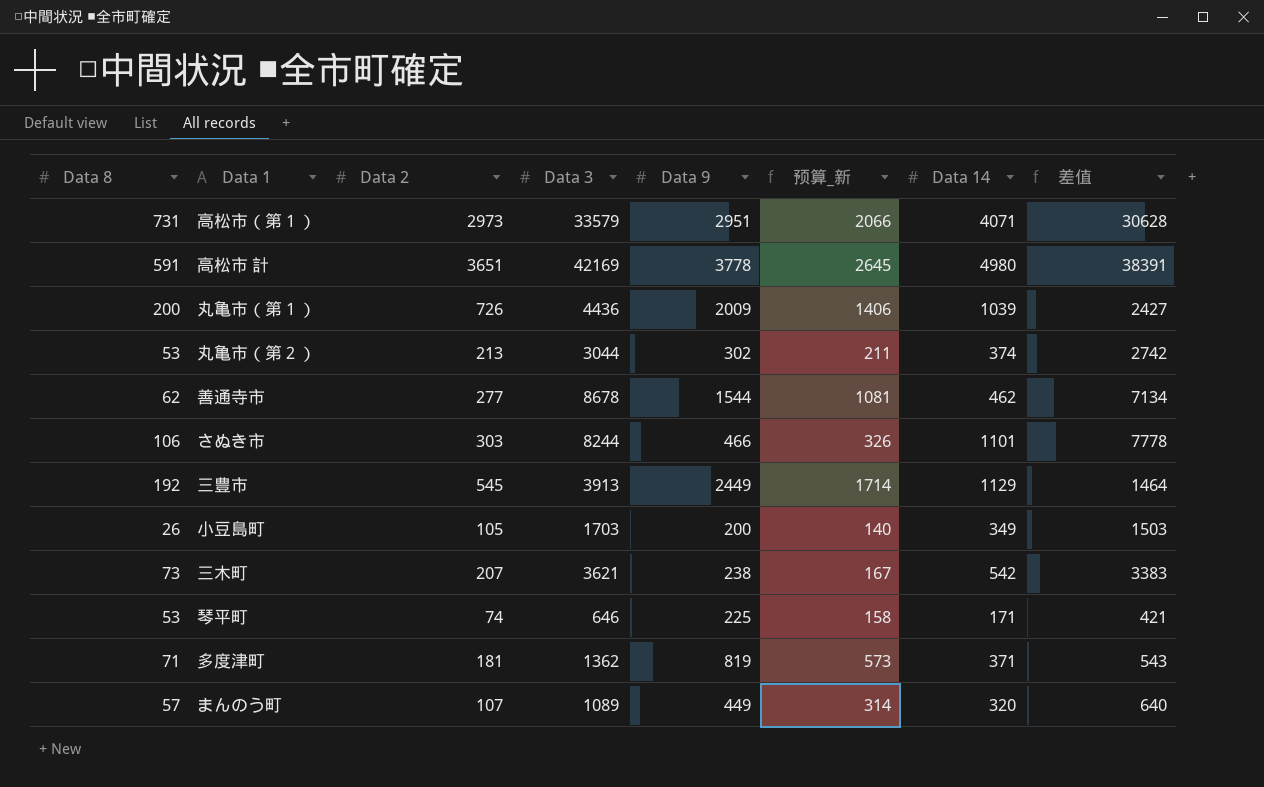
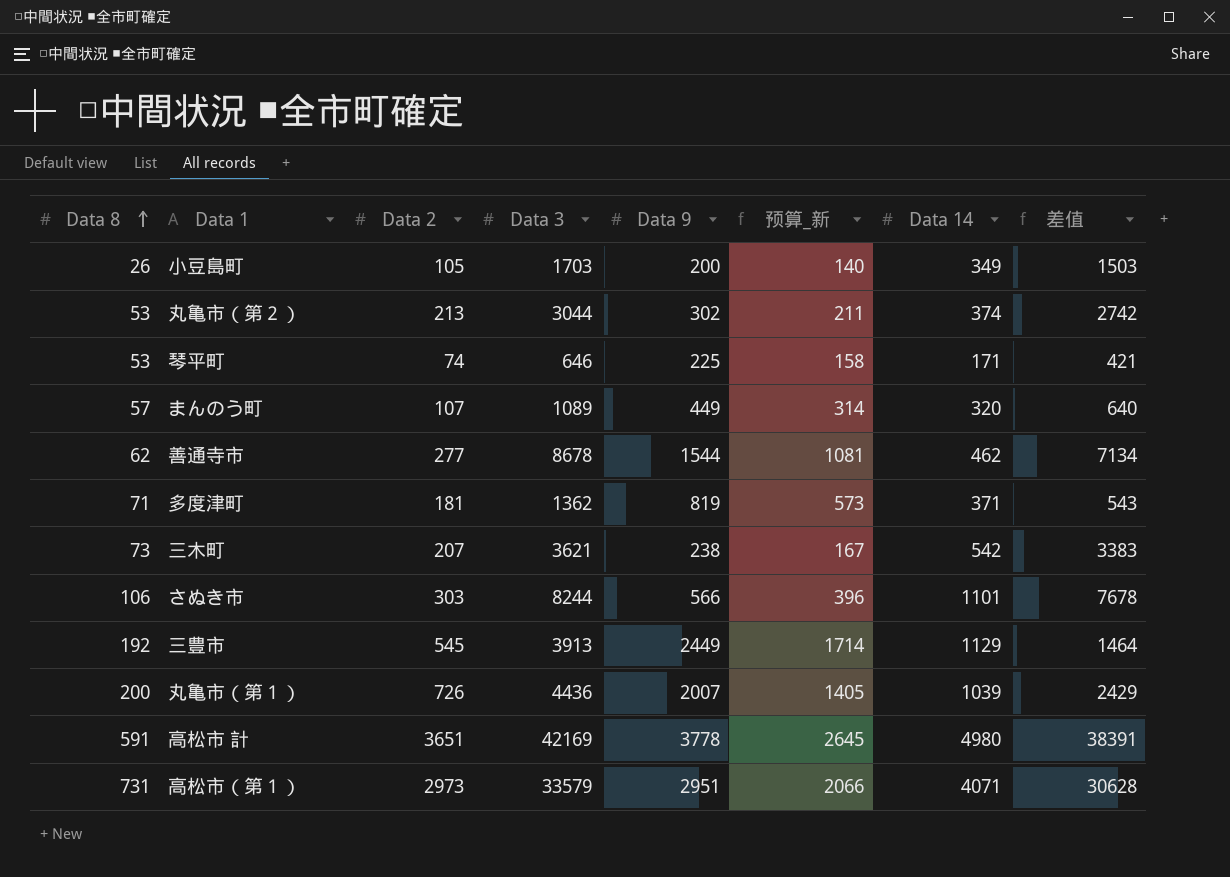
row order: none -> Data 8 ascending
さぬき市 | Data 9: 466 -> 566
さぬき市 | 预算_新: 326 -> 396
さぬき市 | 差值: 7778 -> 7678
丸亀市（第１） | Data 9: 2009 -> 2007
丸亀市（第１） | 预算_新: 1406 -> 1405
丸亀市（第１） | 差值: 2427 -> 2429

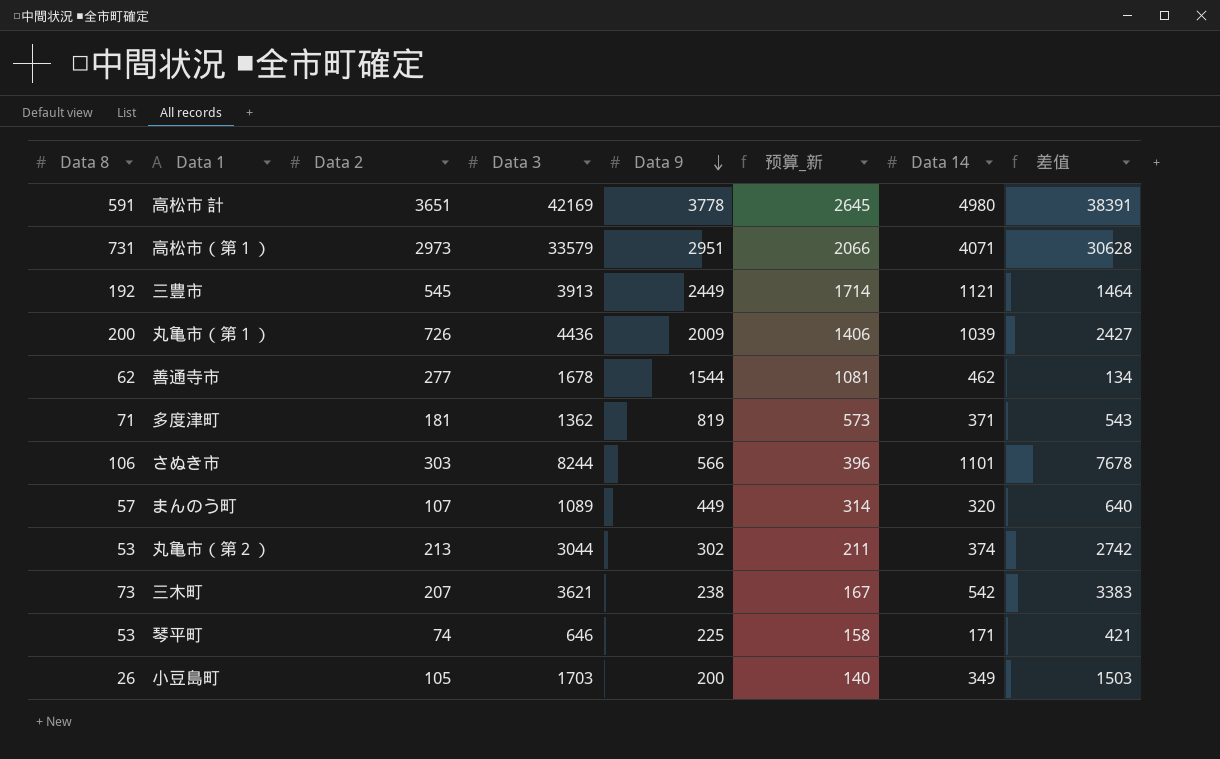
row order: Data 8 ascending -> Data 9 descending
三豊市 | Data 14: 1129 -> 1121
丸亀市（第１） | Data 9: 2007 -> 2009
丸亀市（第１） | 预算_新: 1405 -> 1406
丸亀市（第１） | 差值: 2429 -> 2427
善通寺市 | Data 3: 8678 -> 1678
善通寺市 | 差值: 7134 -> 134

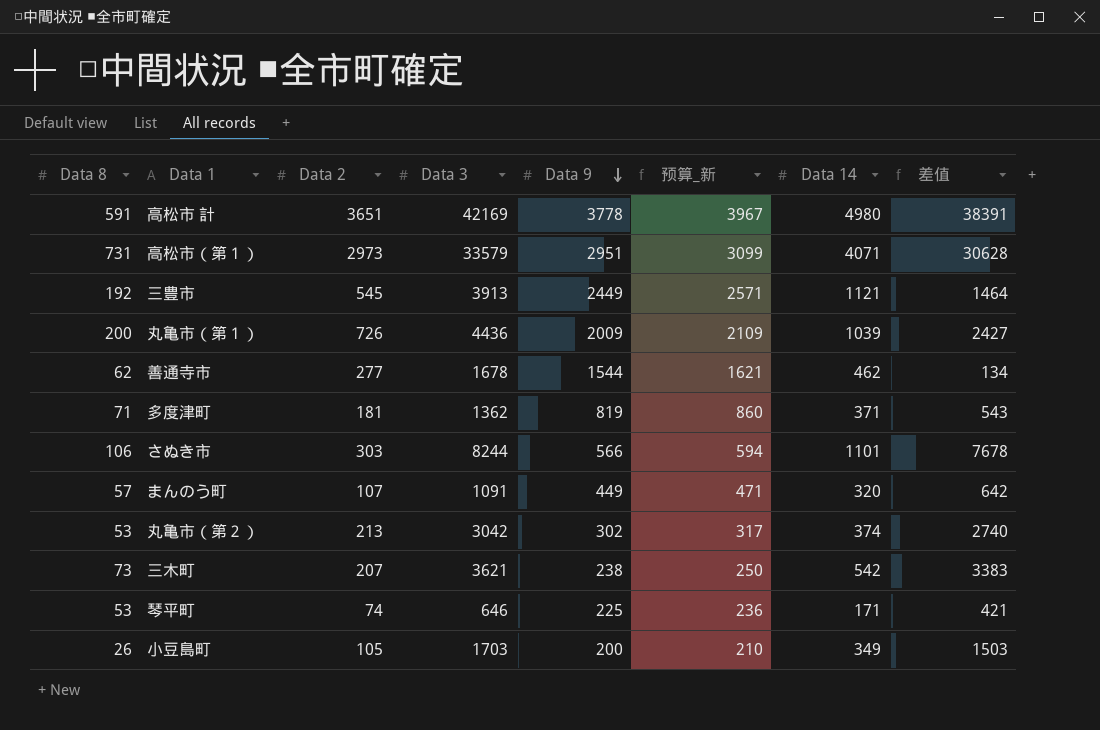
column 预算_新 | formula: [Data 9] * 0.7 -> [Data 9] * 1.05
まんのう町 | Data 3: 1089 -> 1091
まんのう町 | 差值: 640 -> 642
丸亀市（第２） | Data 3: 3044 -> 3042
丸亀市（第２） | 差值: 2742 -> 2740

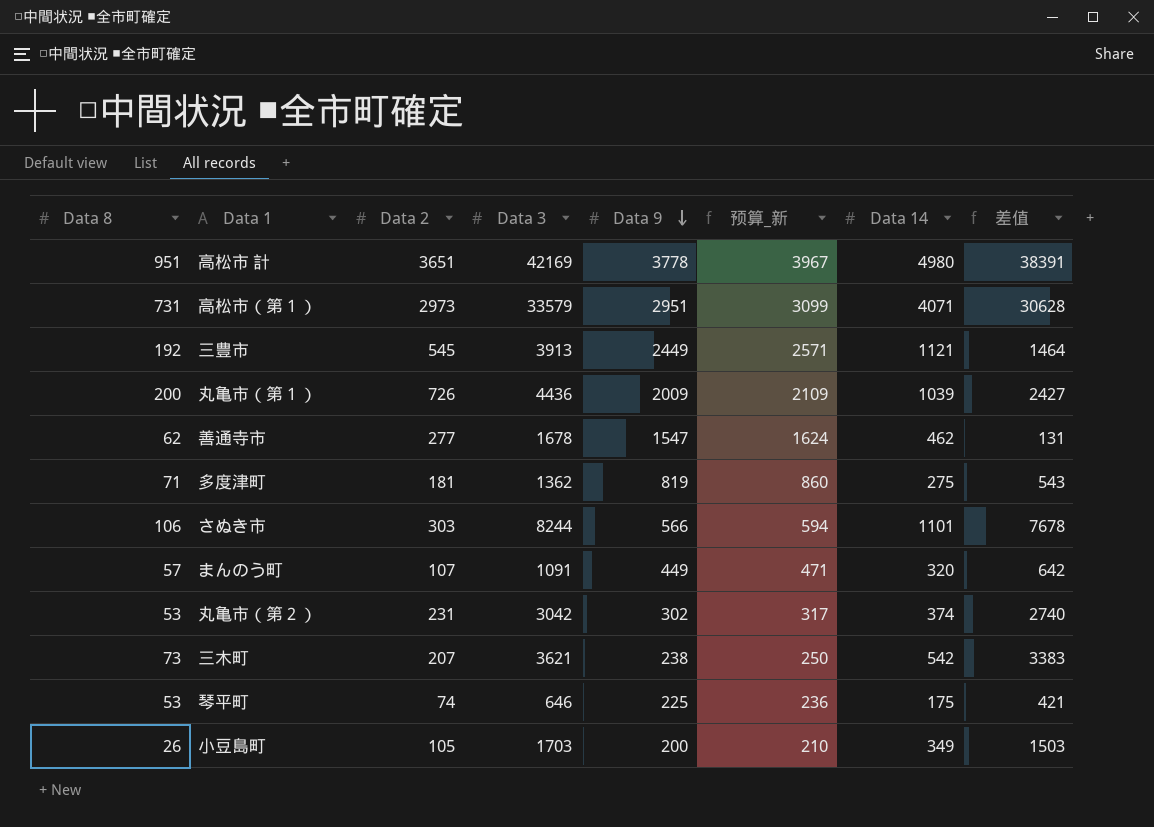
高松市 計 | Data 8: 591 -> 951
善通寺市 | Data 9: 1544 -> 1547
善通寺市 | 预算_新: 1621 -> 1624
善通寺市 | 差值: 134 -> 131
多度津町 | Data 14: 371 -> 275
丸亀市（第２） | Data 2: 213 -> 231
琴平町 | Data 14: 171 -> 175

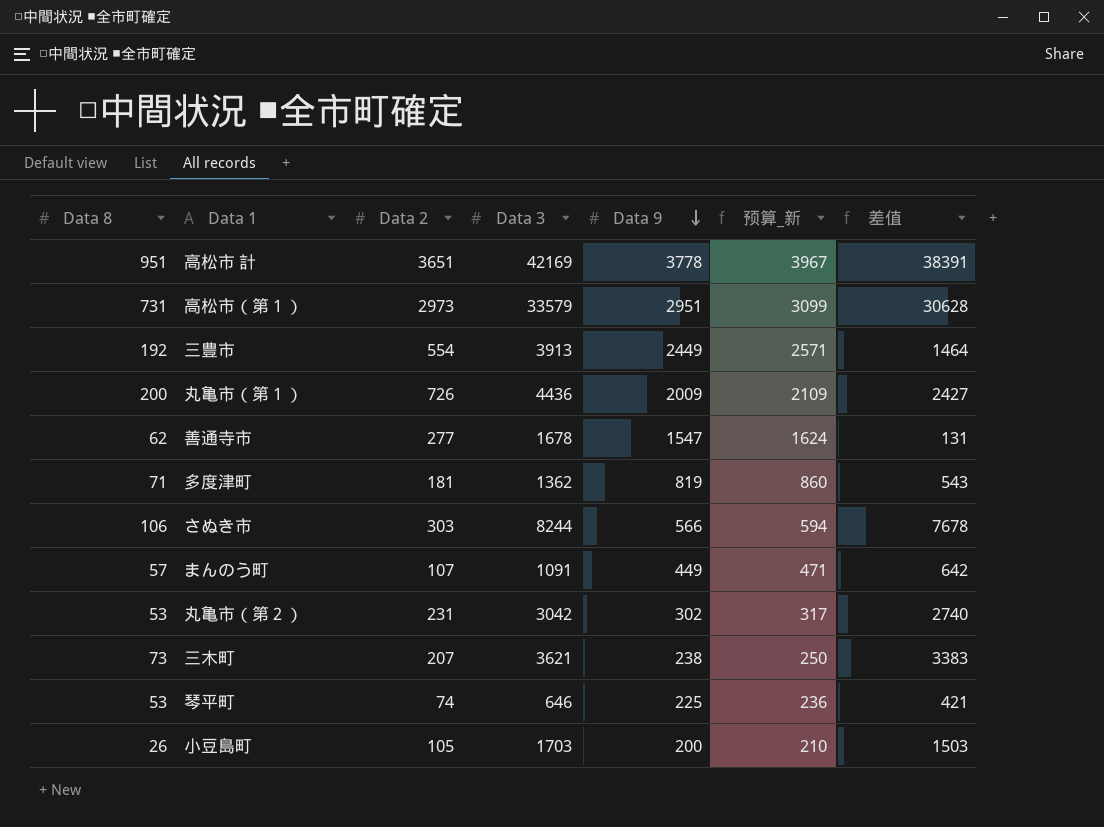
column Data 14 | position: 7 -> none
三豊市 | Data 2: 545 -> 554

